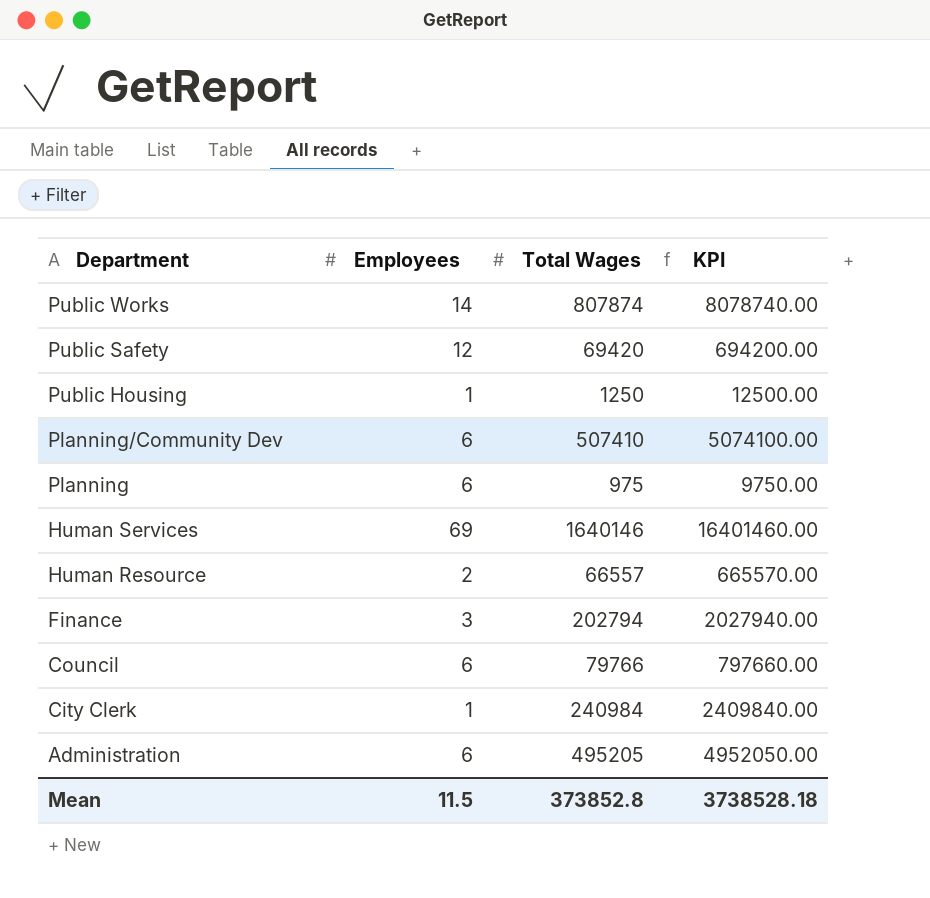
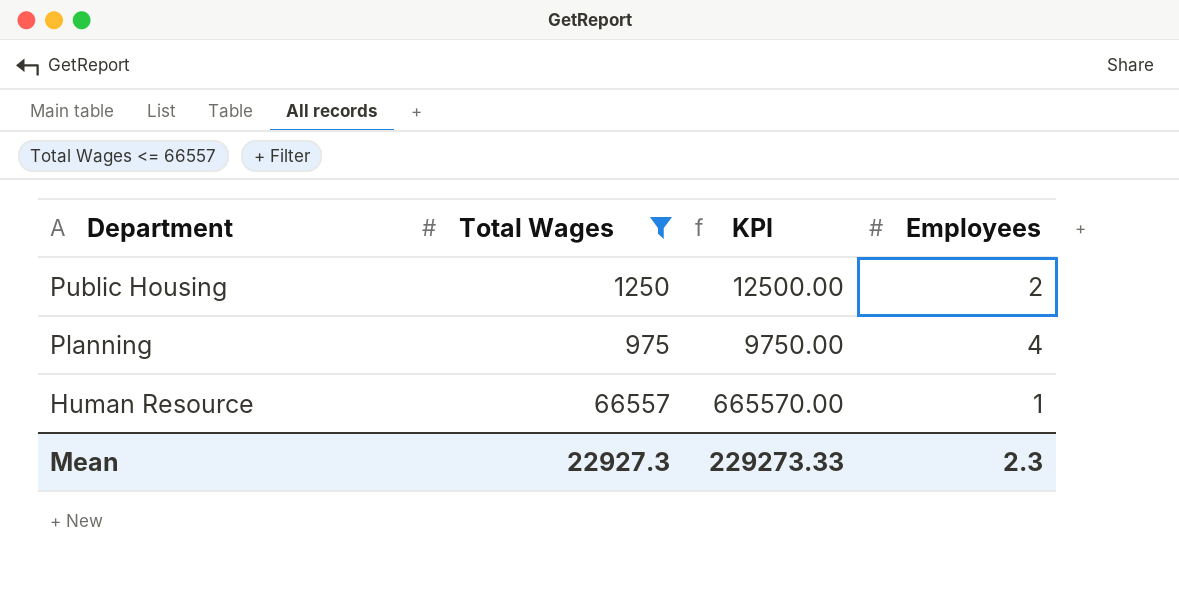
filter: none -> Total Wages <= 66557
column Employees | position: 2 -> 4
Public Housing | Employees: 1 -> 2
Planning | Employees: 6 -> 4
Human Resource | Employees: 2 -> 1
Mean | Total Wages: 373852.8 -> 22927.3
Mean | KPI: 3738528.18 -> 229273.33
Mean | Employees: 11.5 -> 2.3

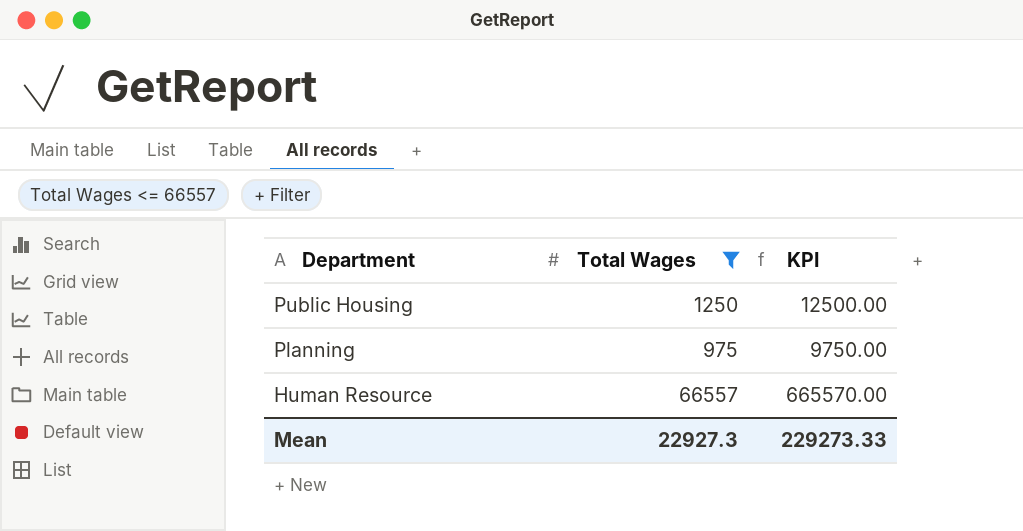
column Employees | position: 4 -> none

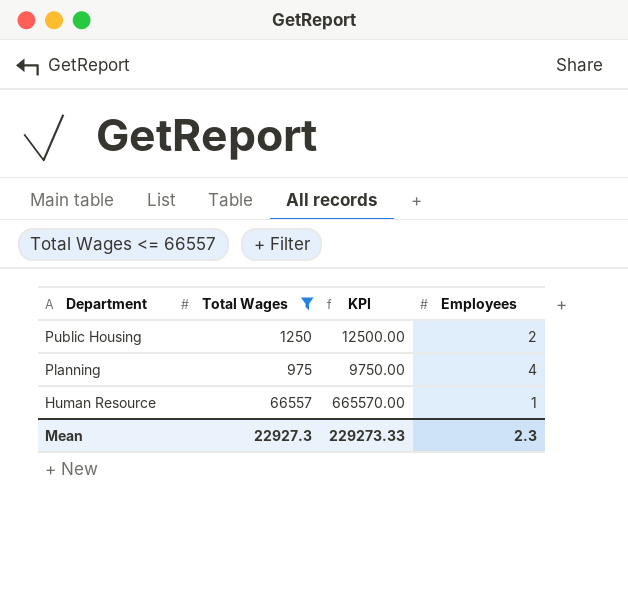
column Employees | position: none -> 4

